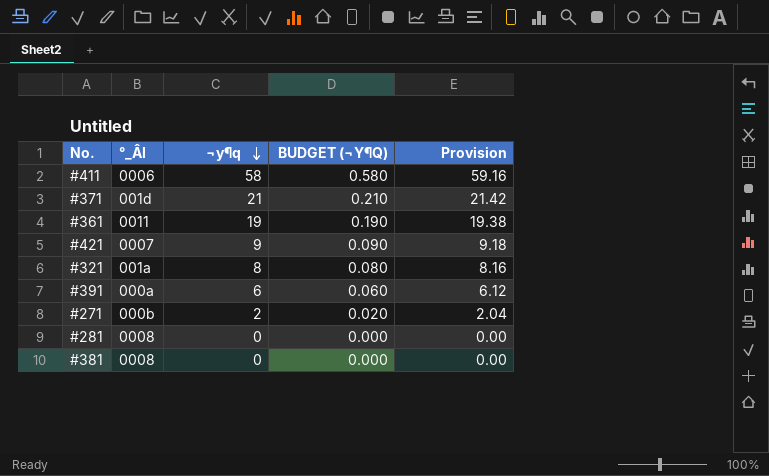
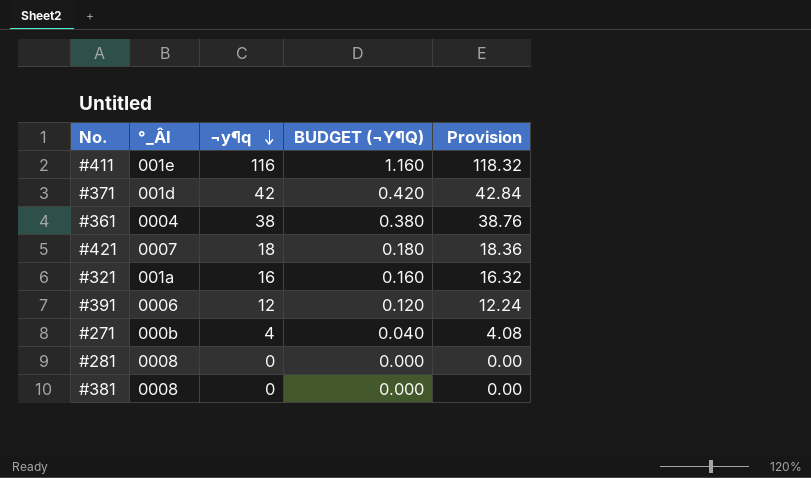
#411 | °_ÂI: 0006 -> 001e
#411 | ¬y¶q: 58 -> 116
#411 | BUDGET (¬Y¶Q): 0.580 -> 1.160
#411 | Provision: 59.16 -> 118.32
#371 | ¬y¶q: 21 -> 42
#371 | BUDGET (¬Y¶Q): 0.210 -> 0.420
#371 | Provision: 21.42 -> 42.84
#361 | °_ÂI: 0011 -> 0004
#361 | ¬y¶q: 19 -> 38
#361 | BUDGET (¬Y¶Q): 0.190 -> 0.380
#361 | Provision: 19.38 -> 38.76
#421 | ¬y¶q: 9 -> 18
#421 | BUDGET (¬Y¶Q): 0.090 -> 0.180
#421 | Provision: 9.18 -> 18.36
#321 | ¬y¶q: 8 -> 16
#321 | BUDGET (¬Y¶Q): 0.080 -> 0.160
#321 | Provision: 8.16 -> 16.32
#391 | °_ÂI: 000a -> 0006
#391 | ¬y¶q: 6 -> 12
#391 | BUDGET (¬Y¶Q): 0.060 -> 0.120
#391 | Provision: 6.12 -> 12.24
#271 | ¬y¶q: 2 -> 4
#271 | BUDGET (¬Y¶Q): 0.020 -> 0.040
#271 | Provision: 2.04 -> 4.08

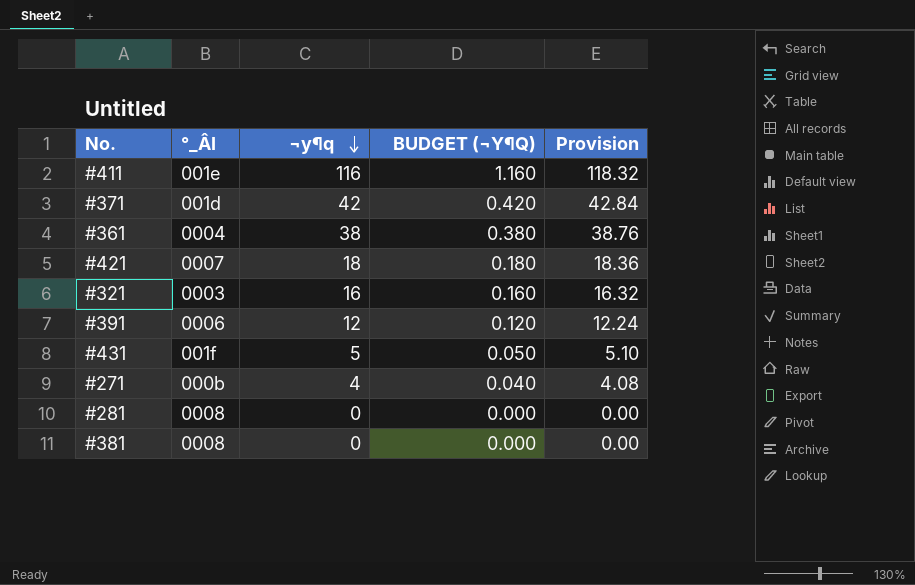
#321 | °_ÂI: 001a -> 0003
row #431: none -> 001f | 5 | 0.050 | 5.10

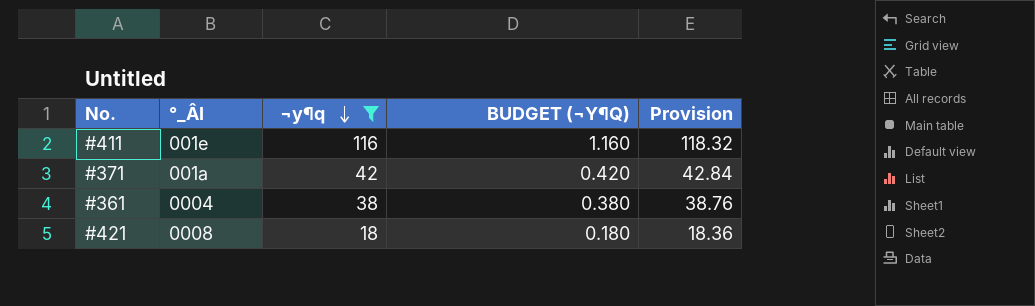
filter: none -> ¬y¶q >= 18
#371 | °_ÂI: 001d -> 001a
#421 | °_ÂI: 0007 -> 0008

